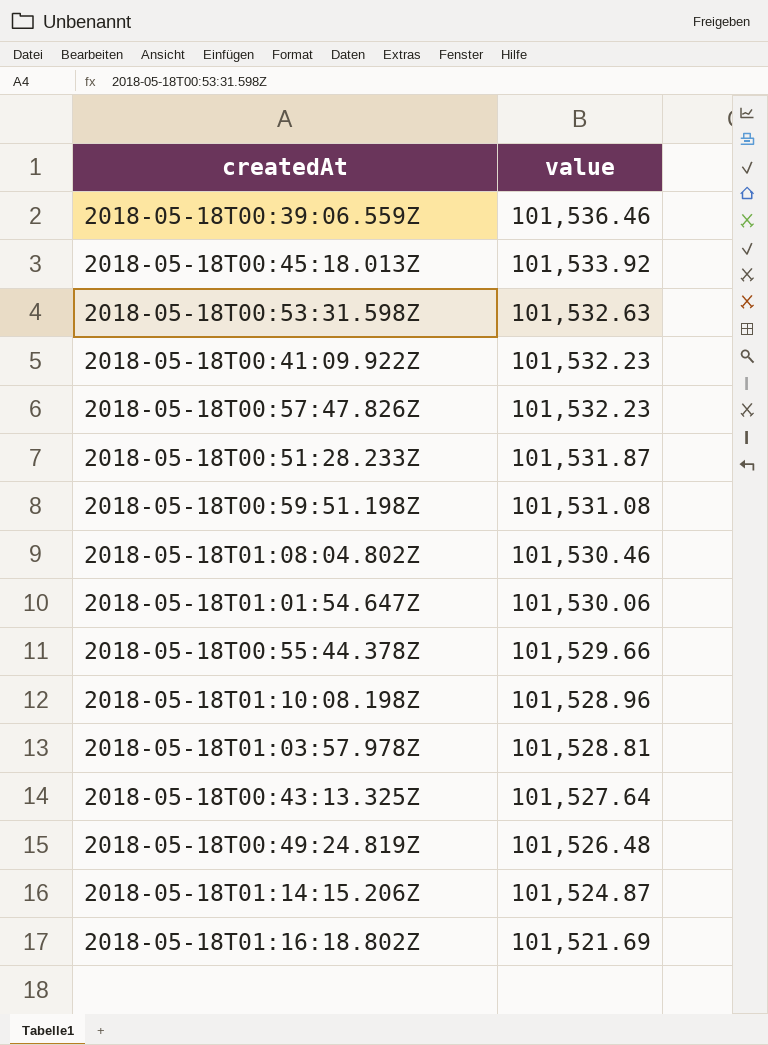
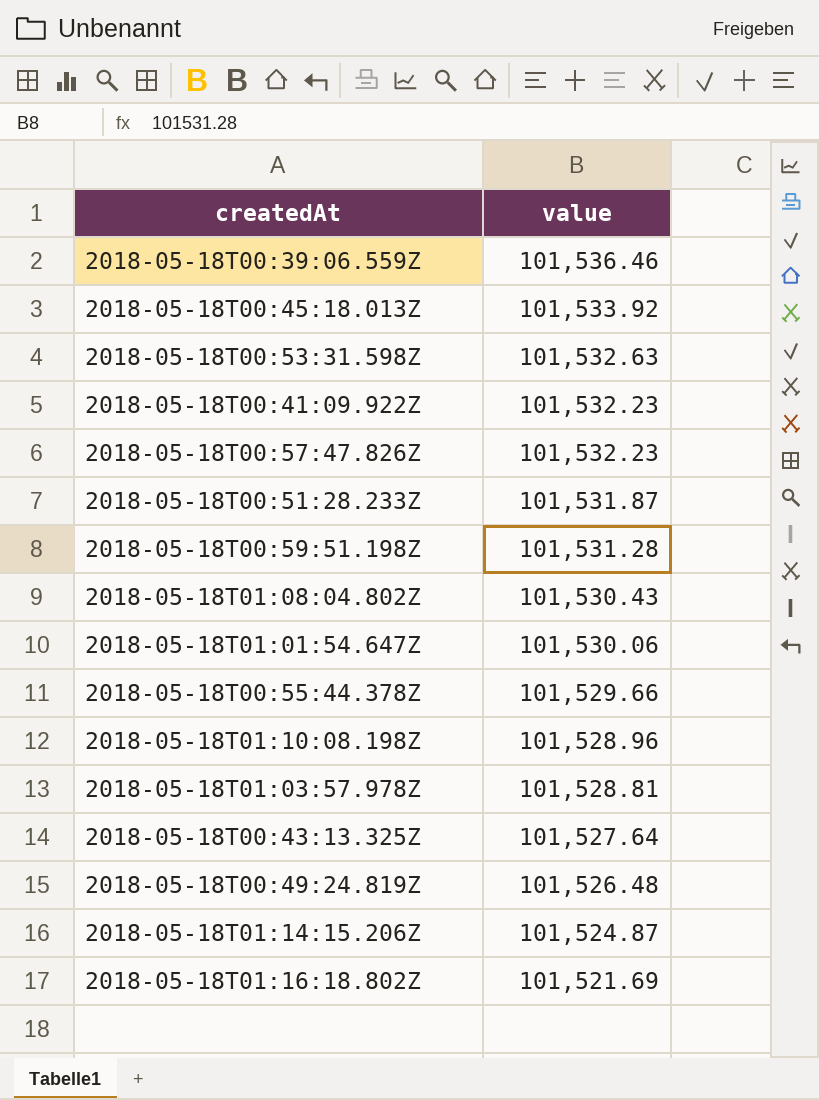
2018-05-18T00:59:51.198Z | value: 101,531.08 -> 101,531.28
2018-05-18T01:08:04.802Z | value: 101,530.46 -> 101,530.43

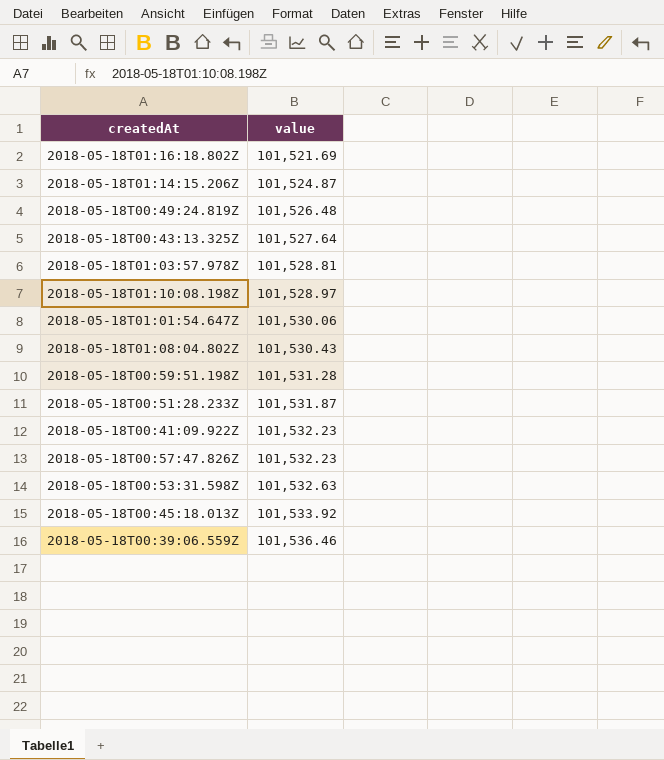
row order: value descending -> value ascending
row 2018-05-18T00:55:44.378Z: 101,529.66 -> none
2018-05-18T01:10:08.198Z | value: 101,528.96 -> 101,528.97

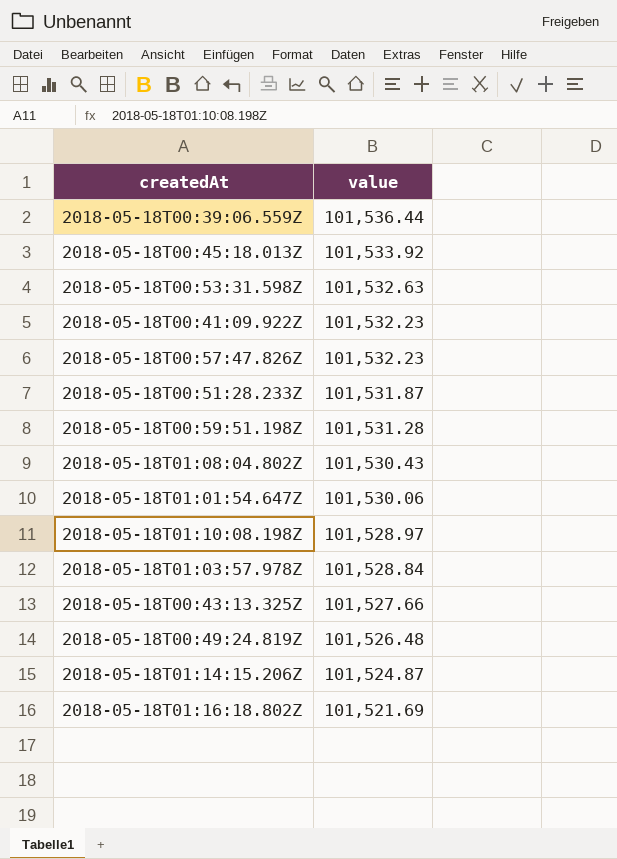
row order: value ascending -> value descending
2018-05-18T00:39:06.559Z | value: 101,536.46 -> 101,536.44
2018-05-18T01:03:57.978Z | value: 101,528.81 -> 101,528.84
2018-05-18T00:43:13.325Z | value: 101,527.64 -> 101,527.66

